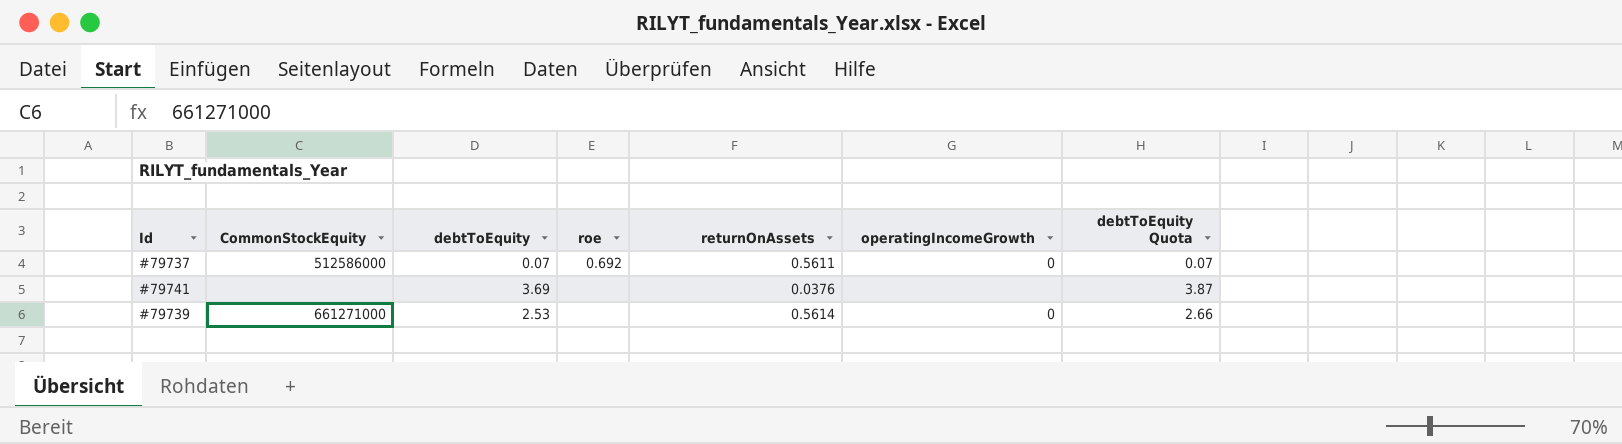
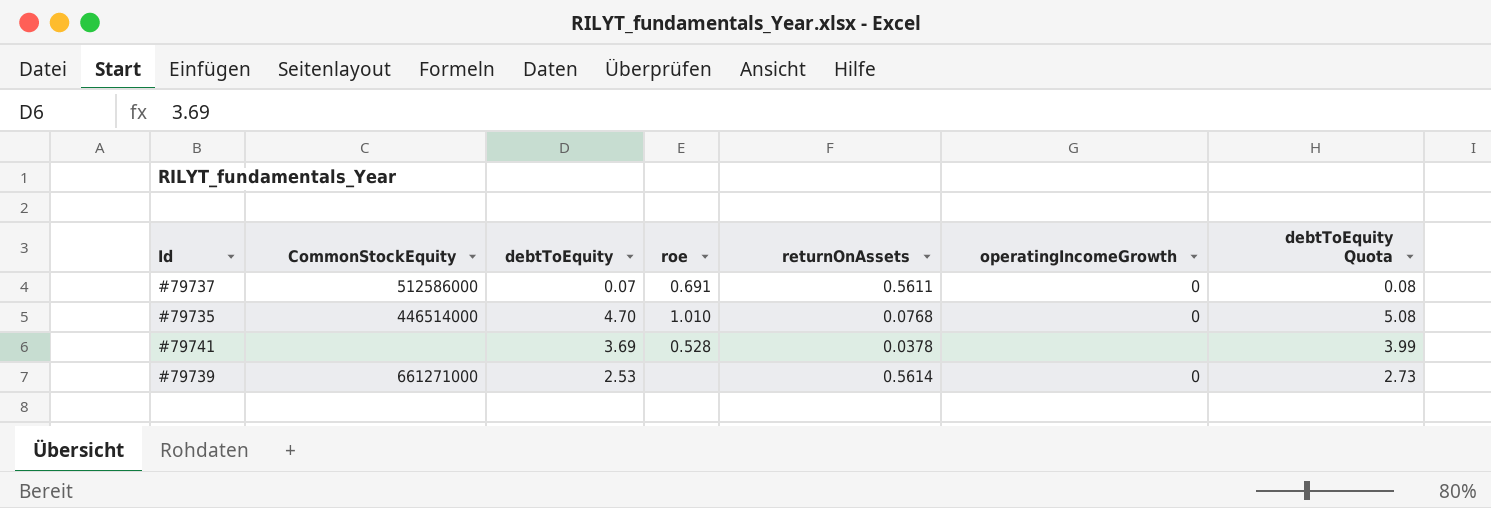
column debtToEquity Quota | formula: [debtToEquity] * 1.05 -> [debtToEquity] * 1.08
#79737 | roe: 0.692 -> 0.691
row #79735: none -> 446514000 | 4.70 | 1.010 | 0.0768 | 0 | 5.08
#79741 | roe: none -> 0.528
#79741 | returnOnAssets: 0.0376 -> 0.0378

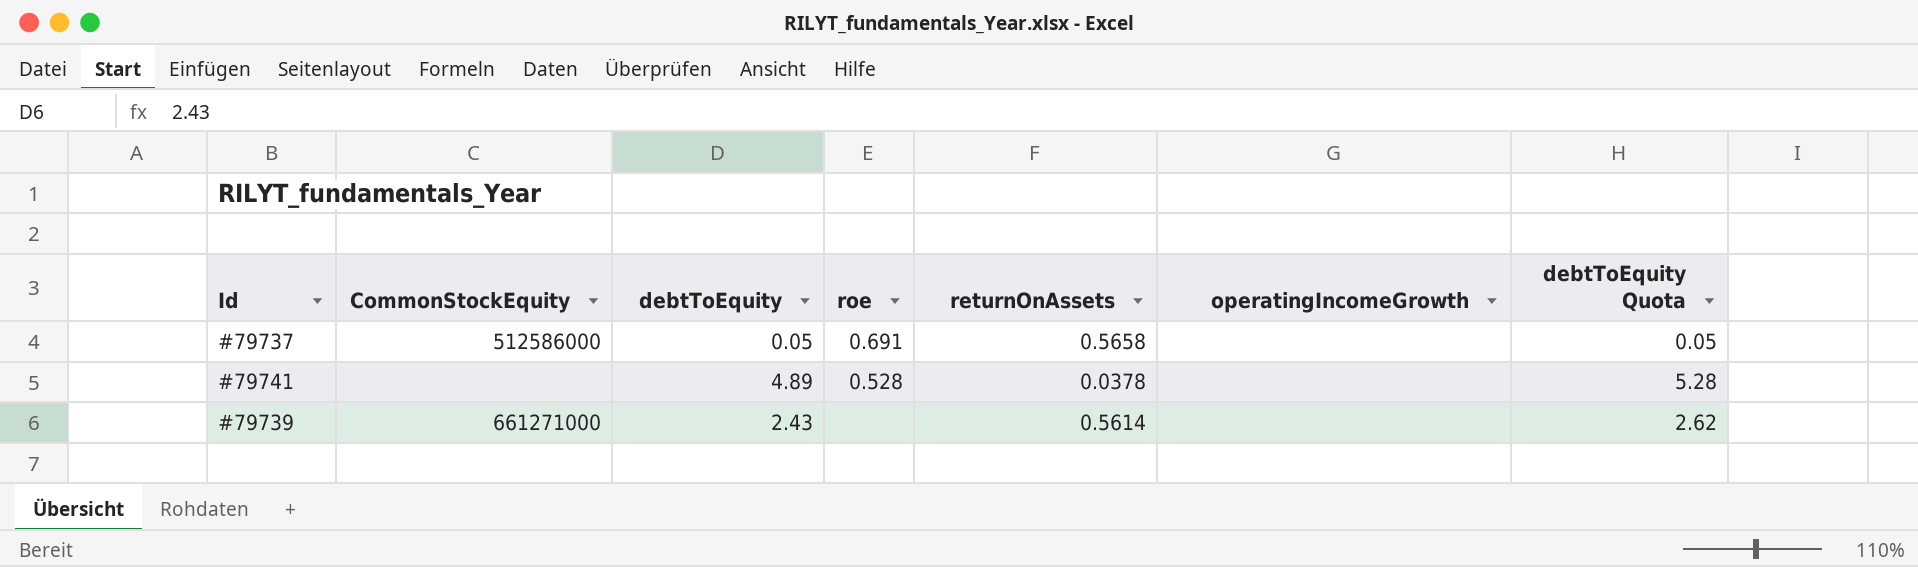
row #79735: 446514000 | 4.70 | 1.010 | 0.0768 | 0 | 5.08 -> none
#79737 | debtToEquity: 0.07 -> 0.05
#79737 | returnOnAssets: 0.5611 -> 0.5658
#79737 | operatingIncomeGrowth: 0 -> none
#79737 | debtToEquity Quota: 0.08 -> 0.05
#79741 | debtToEquity: 3.69 -> 4.89
#79741 | debtToEquity Quota: 3.99 -> 5.28
#79739 | debtToEquity: 2.53 -> 2.43
#79739 | operatingIncomeGrowth: 0 -> none
#79739 | debtToEquity Quota: 2.73 -> 2.62

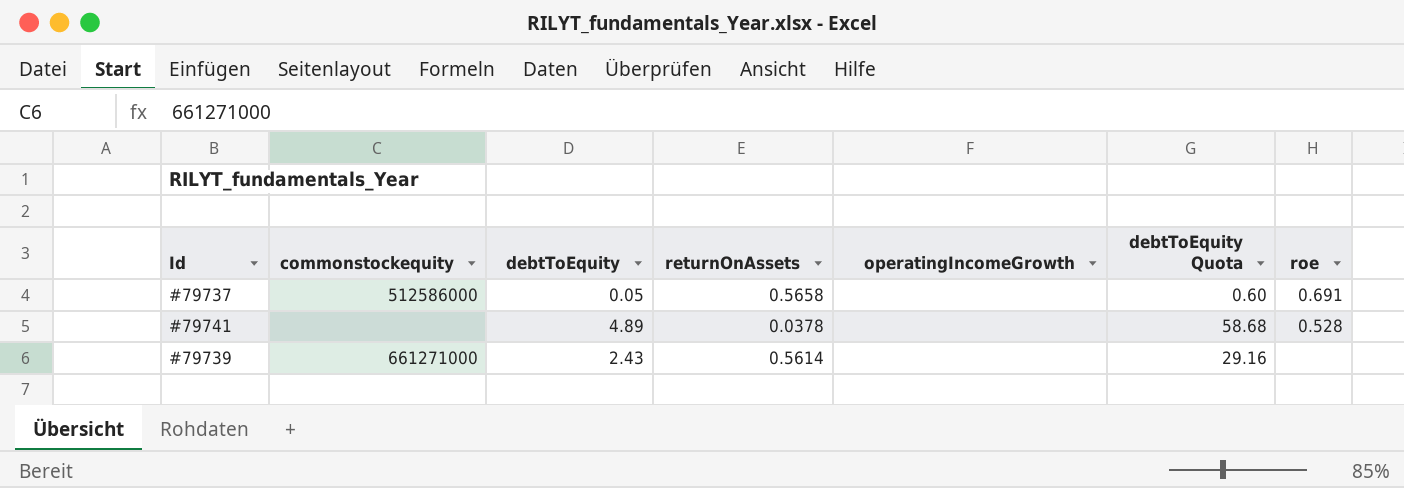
column name: CommonStockEquity -> commonstockequity
column debtToEquity Quota | formula: [debtToEquity] * 1.08 -> [debtToEquity] * 12
column roe | position: 4 -> 7

